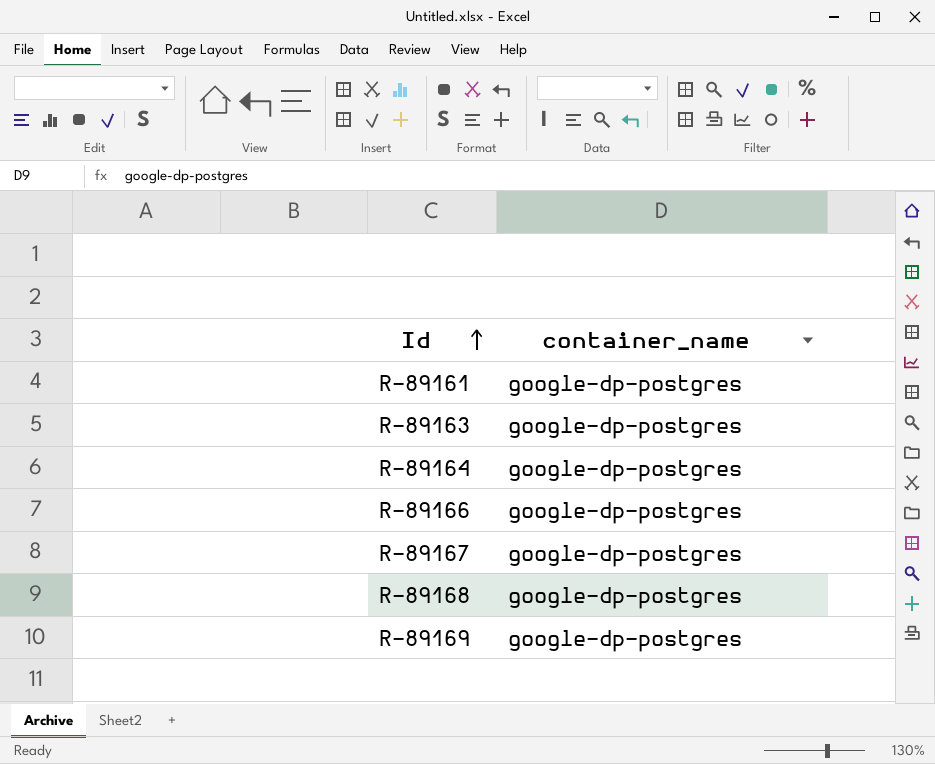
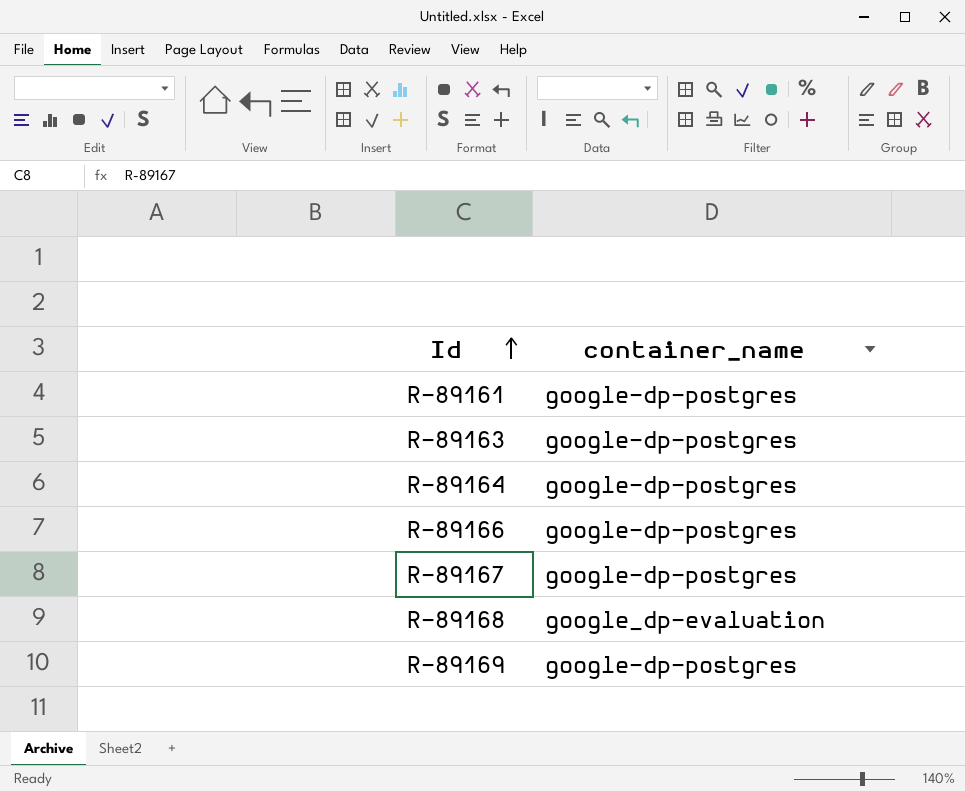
R-89168 | container_name: google-dp-postgres -> google_dp-evaluation

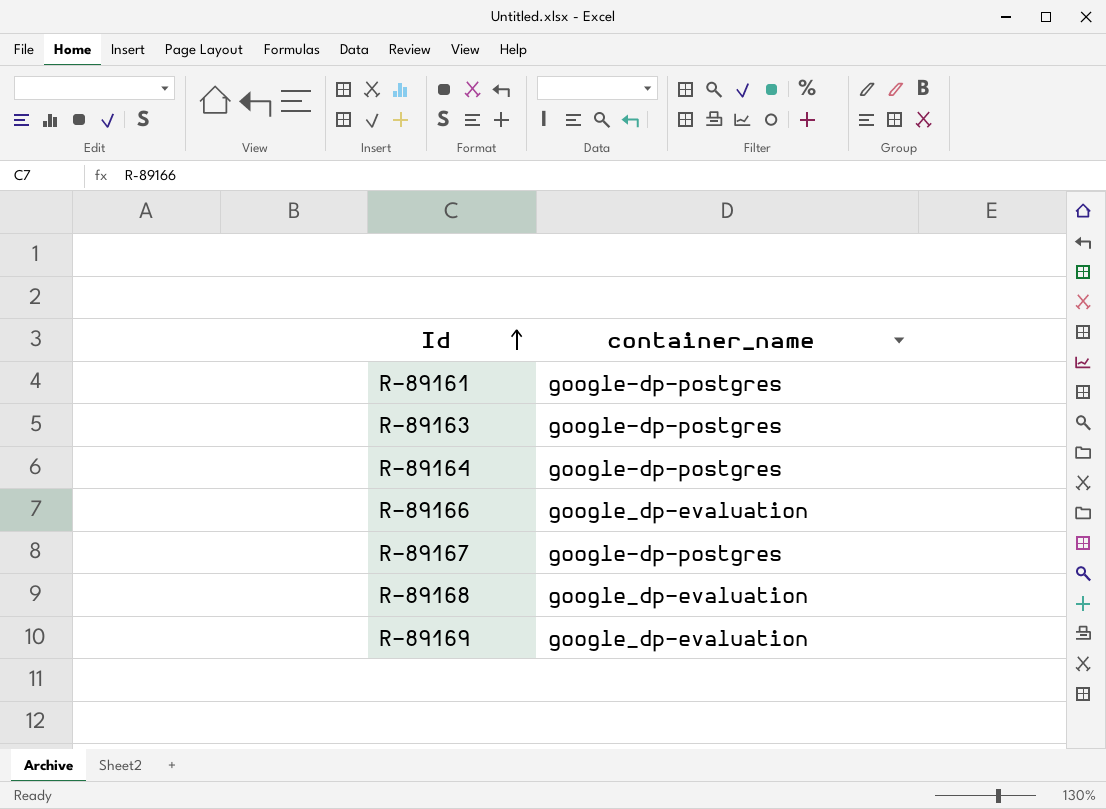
R-89166 | container_name: google-dp-postgres -> google_dp-evaluation
R-89169 | container_name: google-dp-postgres -> google_dp-evaluation

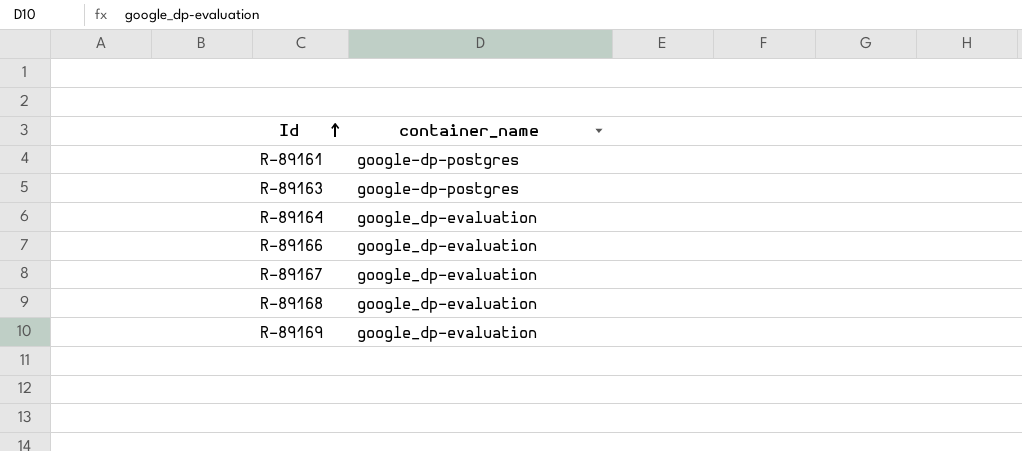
R-89164 | container_name: google-dp-postgres -> google_dp-evaluation
R-89167 | container_name: google-dp-postgres -> google_dp-evaluation

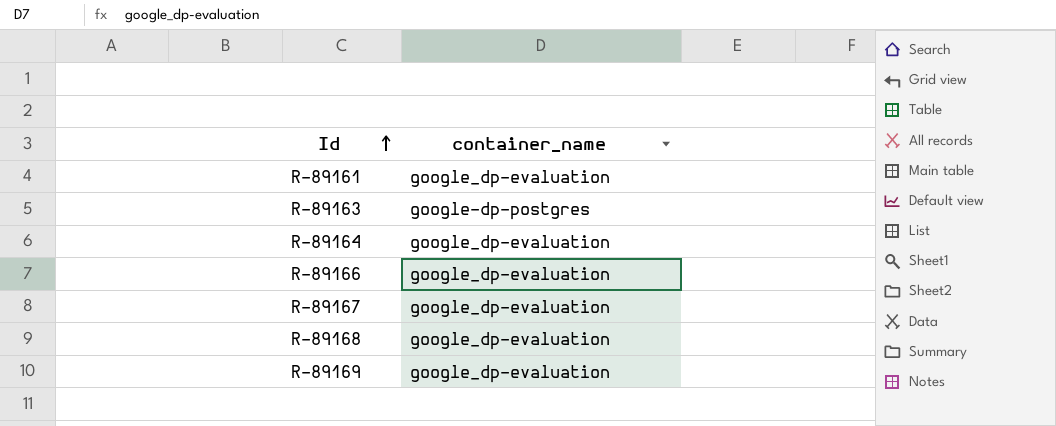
R-89161 | container_name: google-dp-postgres -> google_dp-evaluation

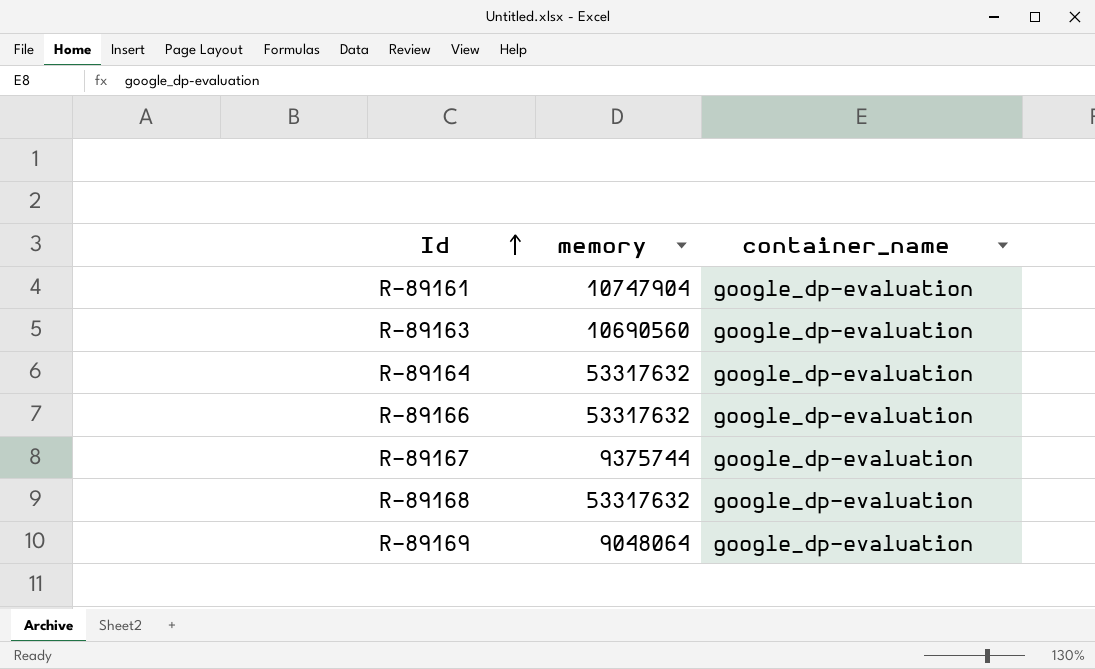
column memory | position: none -> 2
R-89163 | container_name: google-dp-postgres -> google_dp-evaluation

